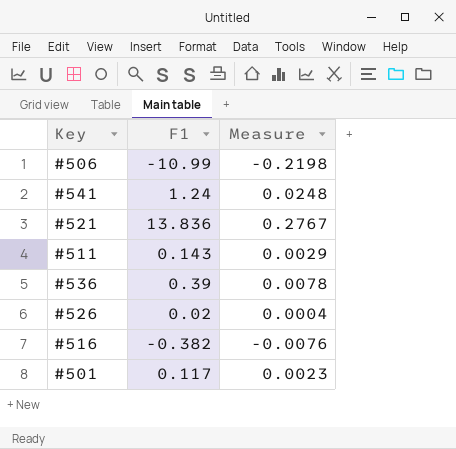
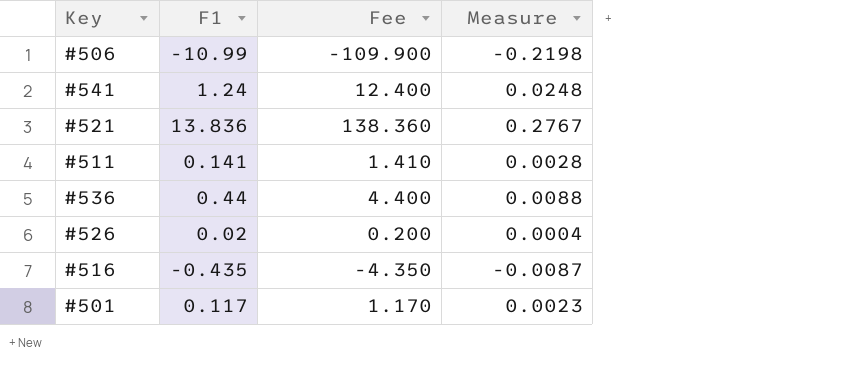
column Fee | formula: none -> [F1] * 10
#511 | F1: 0.143 -> 0.141
#511 | Measure: 0.0029 -> 0.0028
#536 | F1: 0.39 -> 0.44
#536 | Measure: 0.0078 -> 0.0088
#516 | F1: -0.382 -> -0.435
#516 | Measure: -0.0076 -> -0.0087

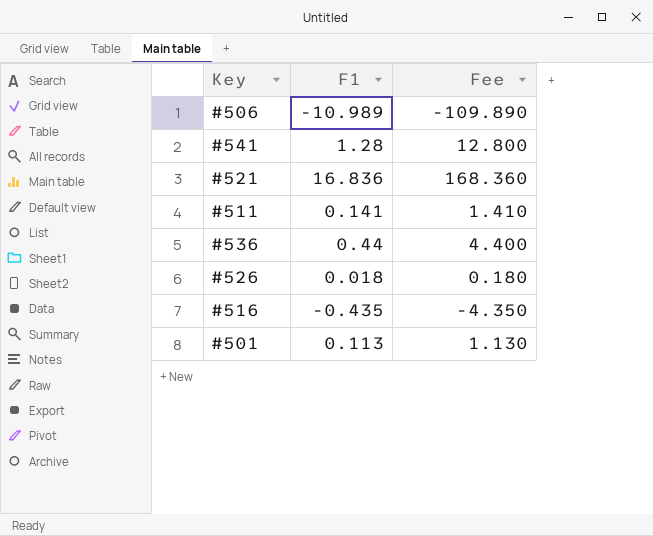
column Measure | formula: [F1] * 0.02 -> none
#506 | F1: -10.99 -> -10.989
#506 | Fee: -109.900 -> -109.890
#541 | F1: 1.24 -> 1.28
#541 | Fee: 12.400 -> 12.800
#521 | F1: 13.836 -> 16.836
#521 | Fee: 138.360 -> 168.360
#526 | F1: 0.02 -> 0.018
#526 | Fee: 0.200 -> 0.180
#501 | F1: 0.117 -> 0.113
#501 | Fee: 1.170 -> 1.130

